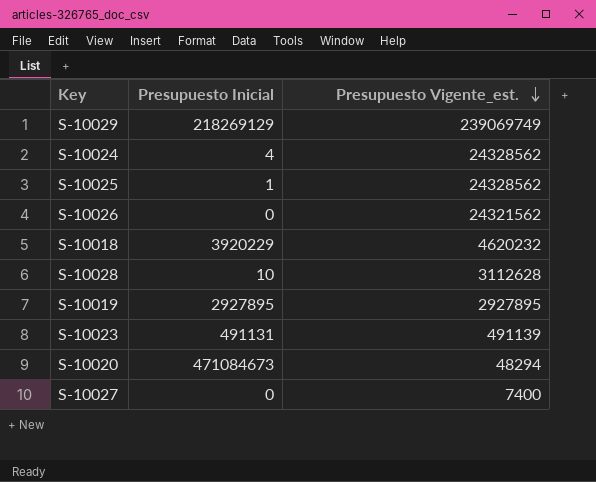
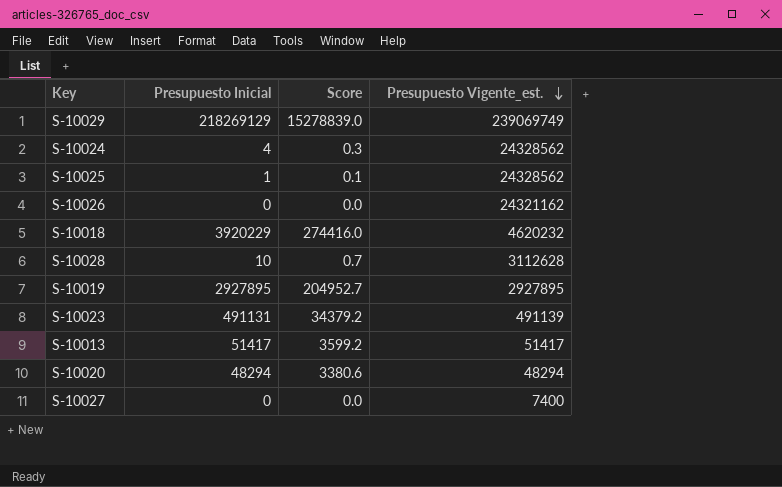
column Score | formula: none -> [Presupuesto Inicial] * 0.07
S-10026 | Presupuesto Vigente_est.: 24321562 -> 24321162
row S-10013: none -> 51417 | 3599.2 | 51417
S-10020 | Presupuesto Inicial: 471084673 -> 48294

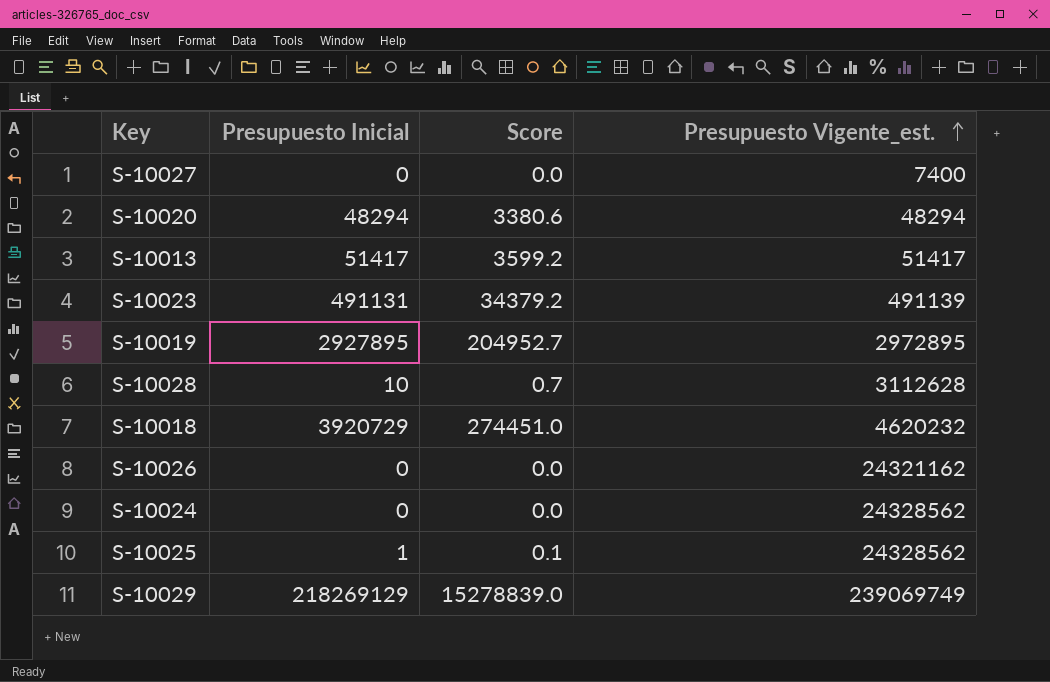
row order: Presupuesto Vigente_est. descending -> Presupuesto Vigente_est. ascending
S-10019 | Presupuesto Vigente_est.: 2927895 -> 2972895
S-10018 | Presupuesto Inicial: 3920229 -> 3920729
S-10018 | Score: 274416.0 -> 274451.0
S-10024 | Presupuesto Inicial: 4 -> 0
S-10024 | Score: 0.3 -> 0.0

